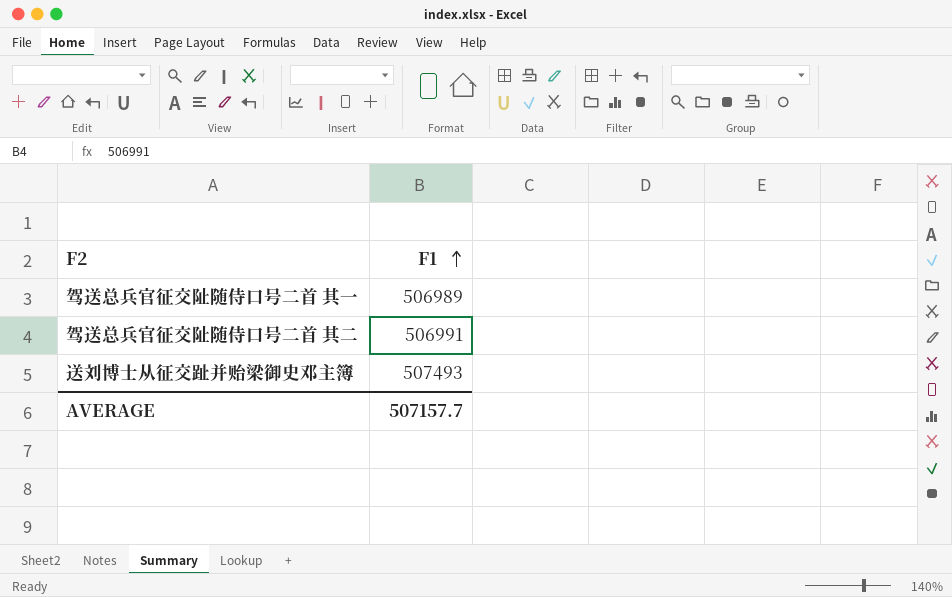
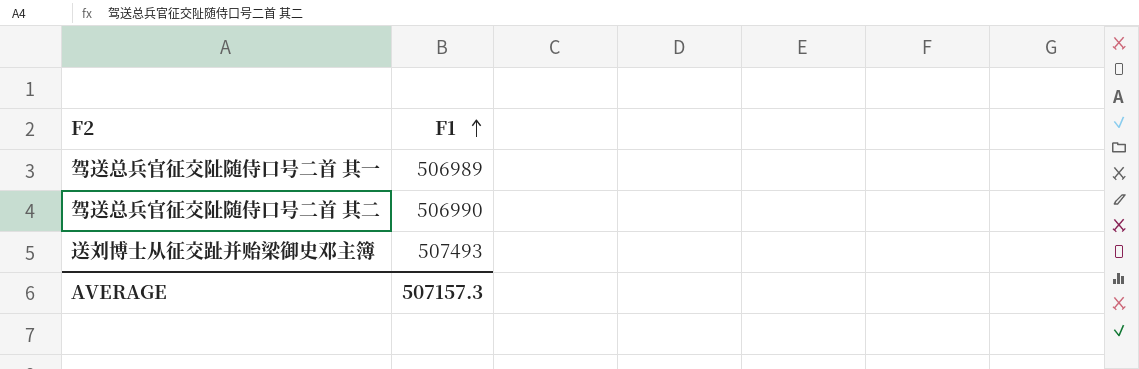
驾送总兵官征交阯随侍口号二首 其二 | F1: 506991 -> 506990
AVERAGE | F1: 507157.7 -> 507157.3

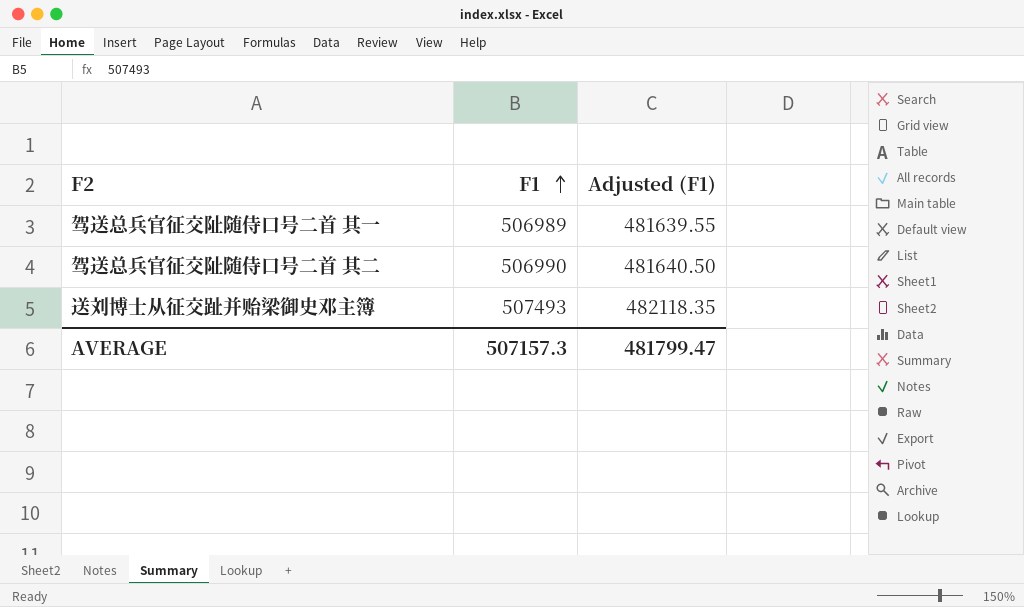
column Adjusted (F1) | formula: none -> [F1] * 0.95

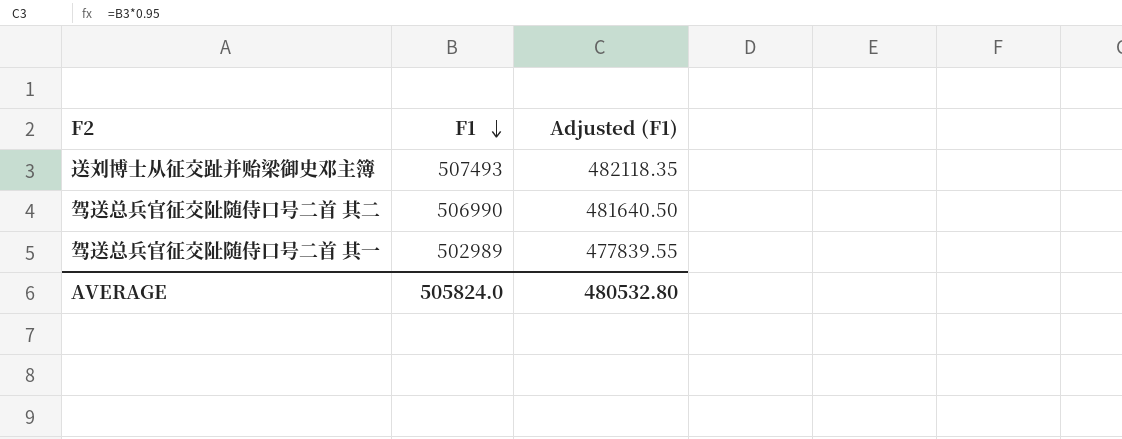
row order: F1 ascending -> F1 descending
驾送总兵官征交阯随侍口号二首 其一 | F1: 506989 -> 502989
驾送总兵官征交阯随侍口号二首 其一 | Adjusted (F1): 481639.55 -> 477839.55
AVERAGE | F1: 507157.3 -> 505824.0
AVERAGE | Adjusted (F1): 481799.47 -> 480532.80

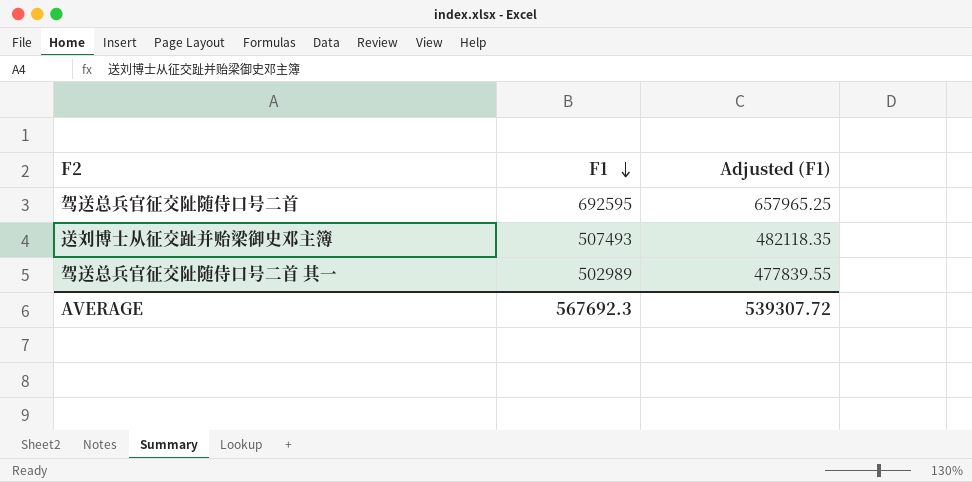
row 驾送总兵官征交阯随侍口号二首 其二: 506990 | 481640.50 -> none
row 驾送总兵官征交阯随侍口号二首: none -> 692595 | 657965.25
AVERAGE | F1: 505824.0 -> 567692.3
AVERAGE | Adjusted (F1): 480532.80 -> 539307.72

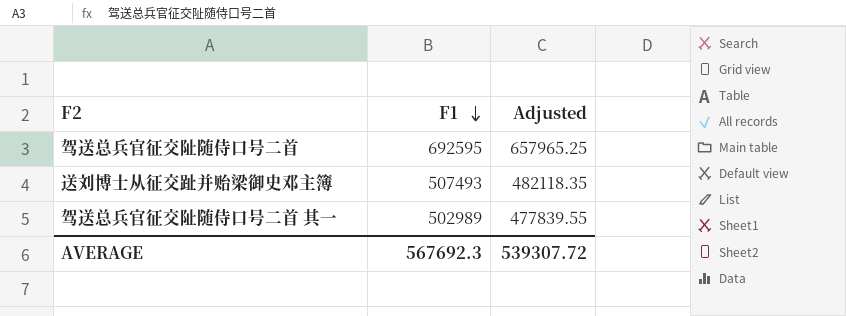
column name: Adjusted (F1) -> Adjusted

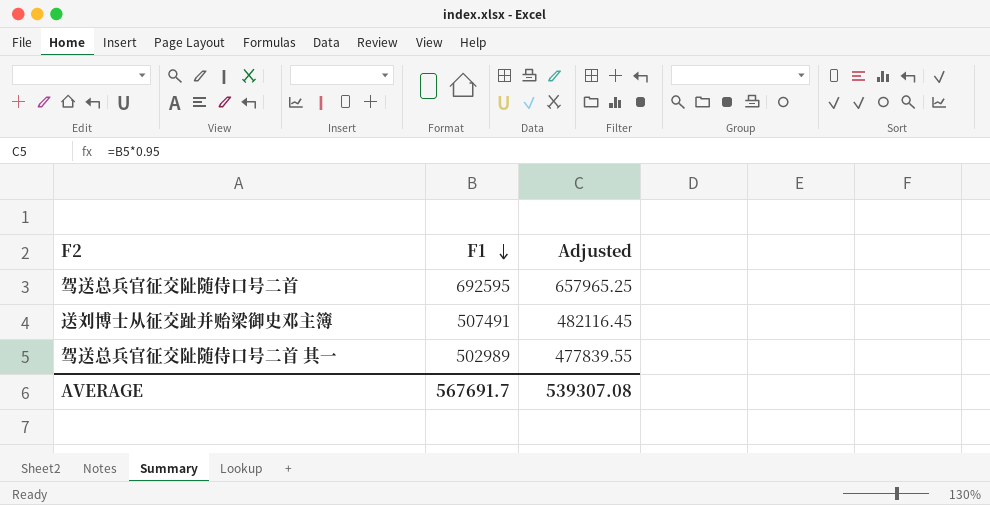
送刘博士从征交趾并贻梁御史邓主簿 | F1: 507493 -> 507491
送刘博士从征交趾并贻梁御史邓主簿 | Adjusted: 482118.35 -> 482116.45
AVERAGE | F1: 567692.3 -> 567691.7
AVERAGE | Adjusted: 539307.72 -> 539307.08

